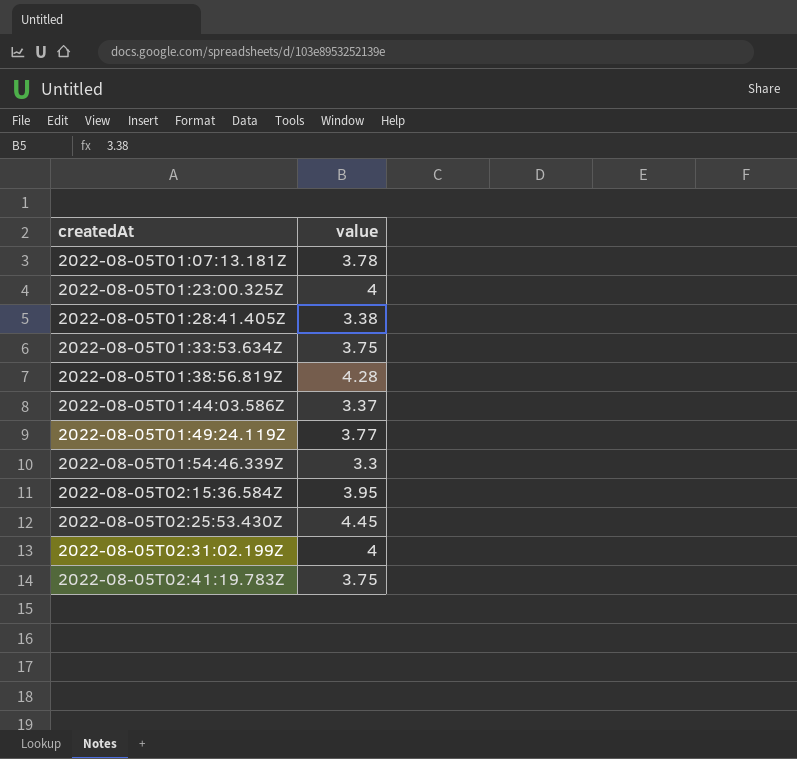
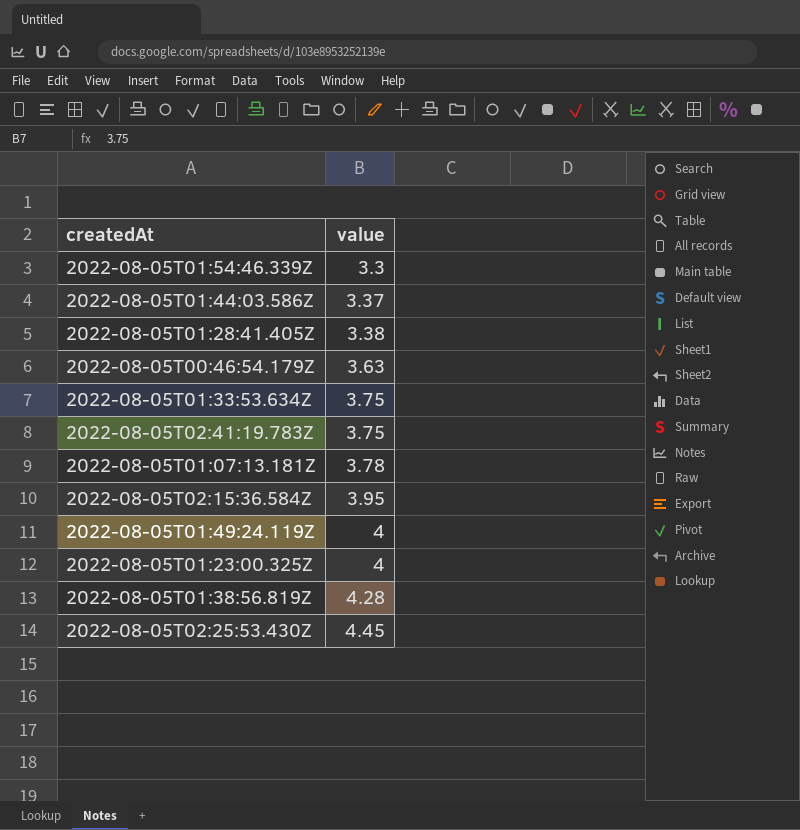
row order: createdAt ascending -> value ascending
row 2022-08-05T02:31:02.199Z: 4 -> none
row 2022-08-05T00:46:54.179Z: none -> 3.63
2022-08-05T01:49:24.119Z | value: 3.77 -> 4

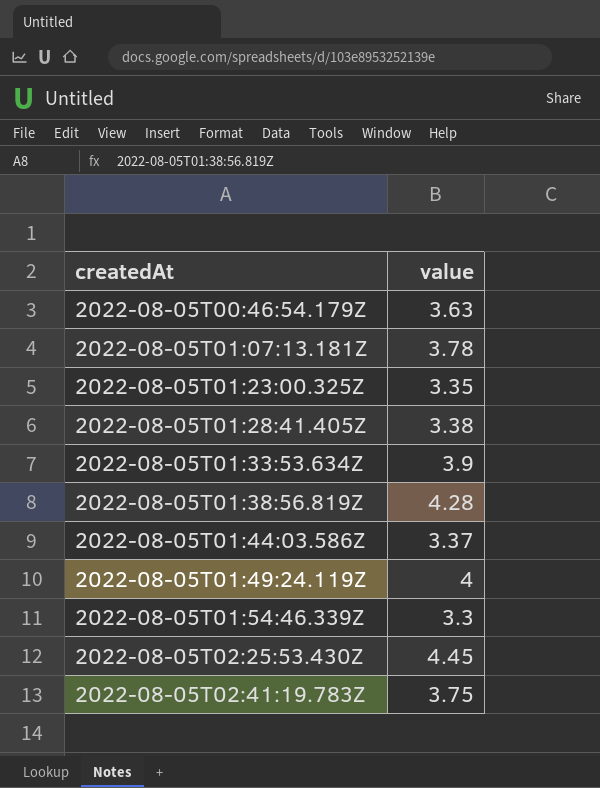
row order: value ascending -> createdAt ascending
row 2022-08-05T02:15:36.584Z: 3.95 -> none
2022-08-05T01:23:00.325Z | value: 4 -> 3.35
2022-08-05T01:33:53.634Z | value: 3.75 -> 3.9

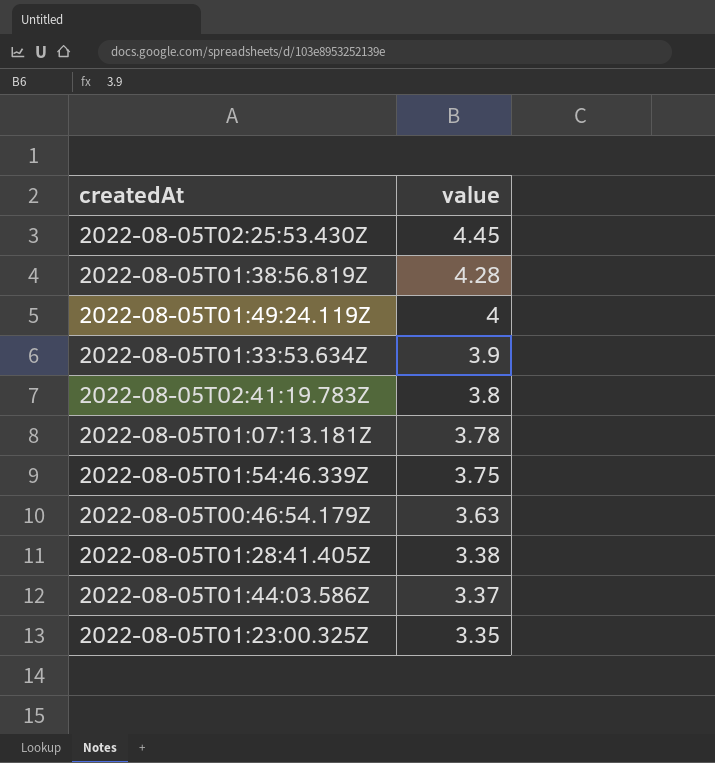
row order: createdAt ascending -> value descending
2022-08-05T02:41:19.783Z | value: 3.75 -> 3.8
2022-08-05T01:54:46.339Z | value: 3.3 -> 3.75

